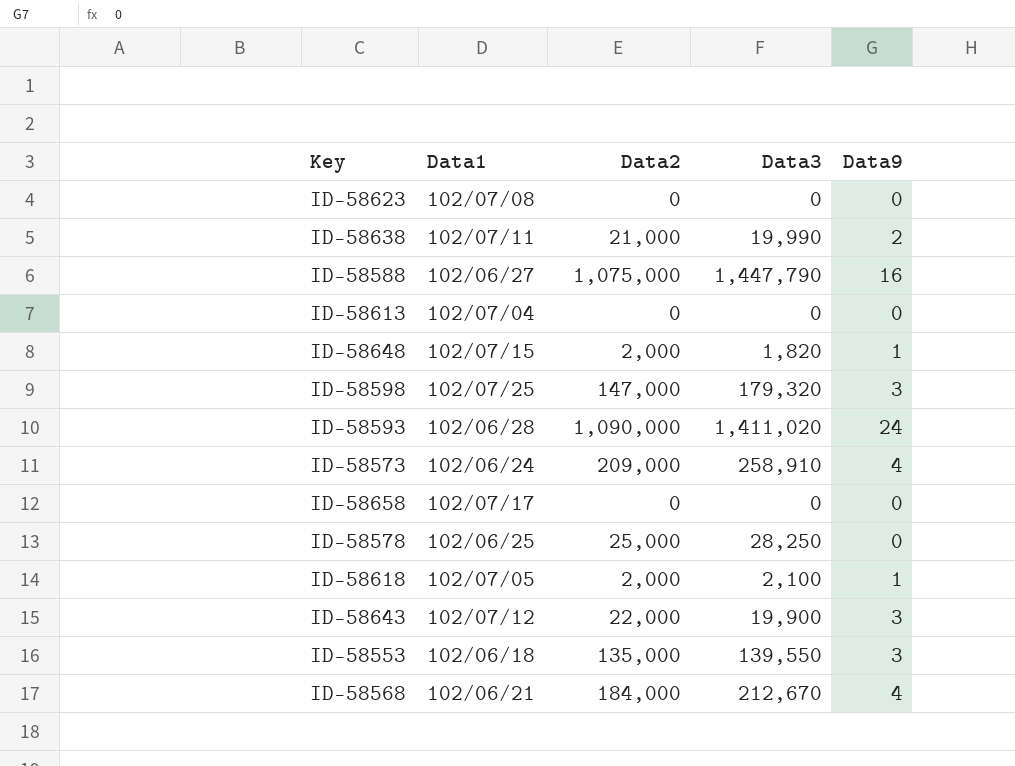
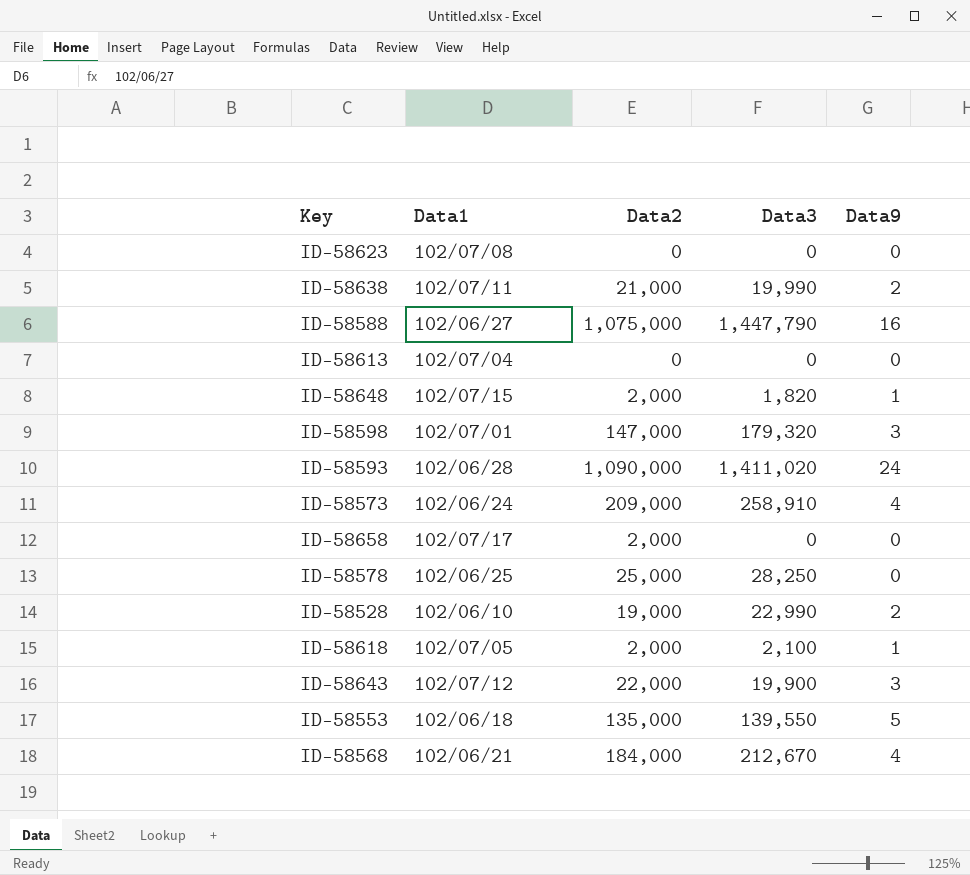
ID-58598 | Data1: 102/07/25 -> 102/07/01
ID-58658 | Data2: 0 -> 2,000
row ID-58528: none -> 102/06/10 | 19,000 | 22,990 | 2
ID-58553 | Data9: 3 -> 5

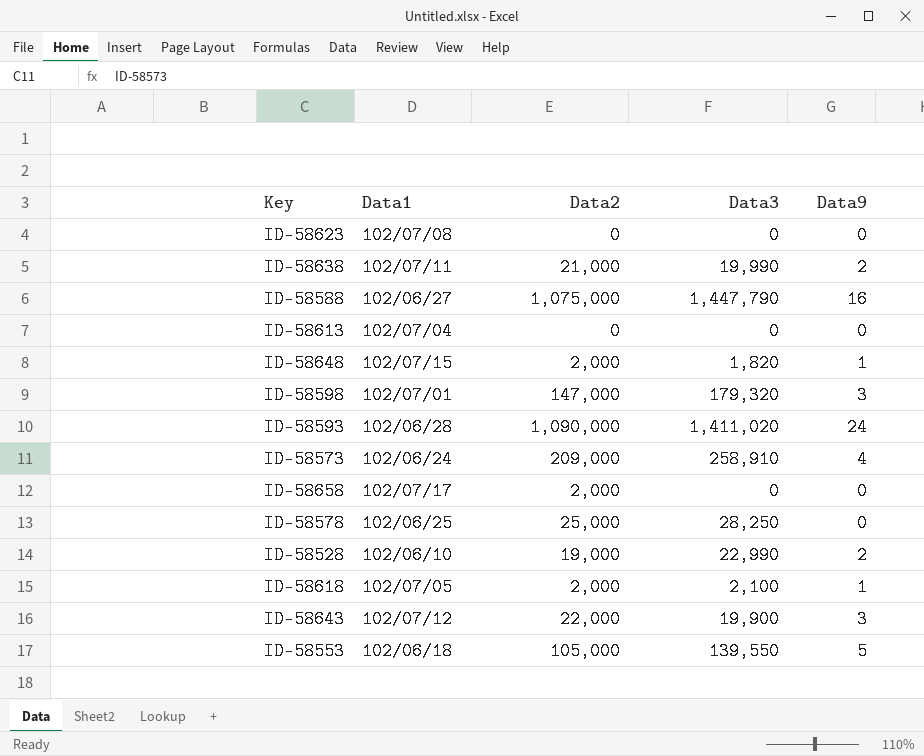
row ID-58568: 102/06/21 | 184,000 | 212,670 | 4 -> none
ID-58553 | Data2: 135,000 -> 105,000

